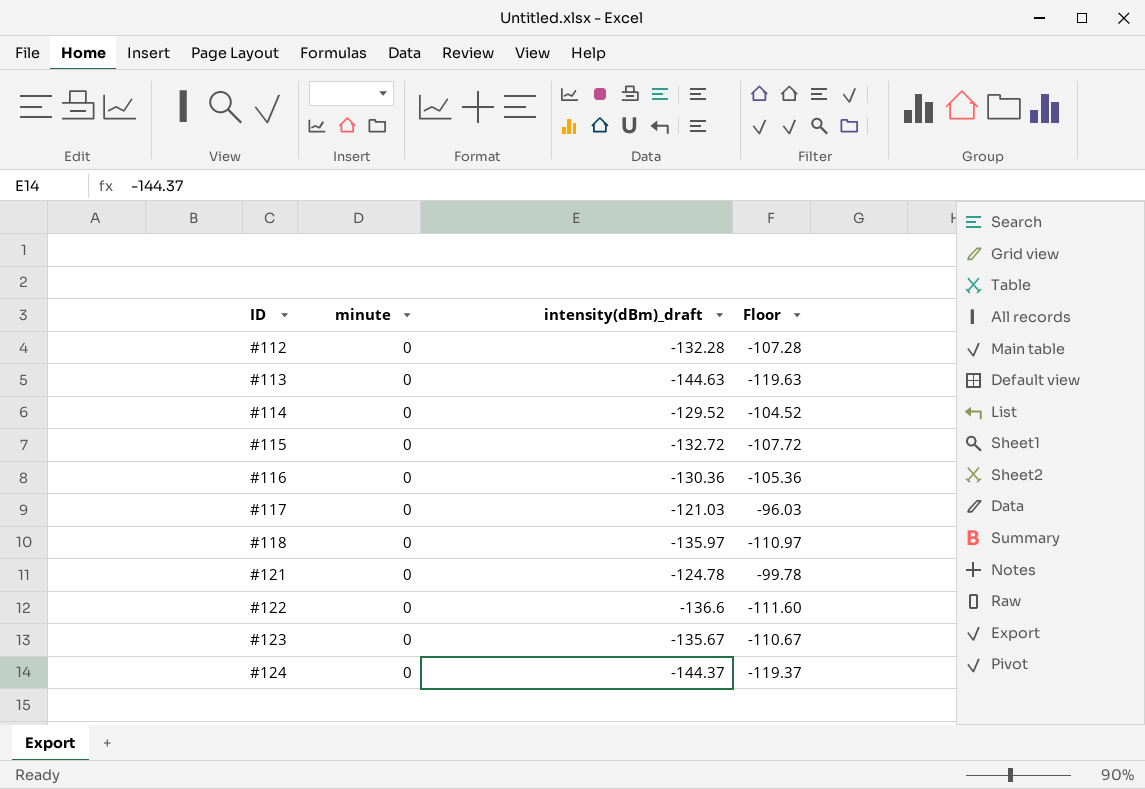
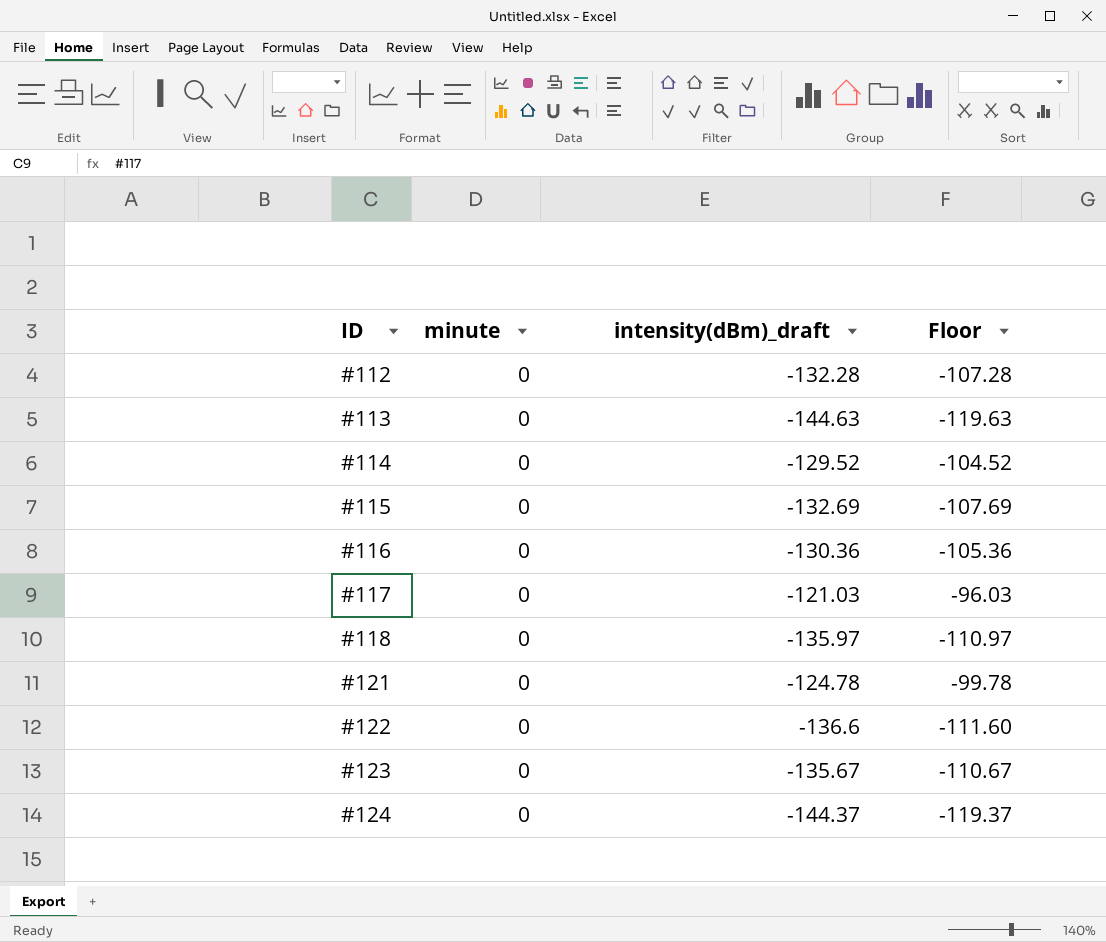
#115 | intensity(dBm)_draft: -132.72 -> -132.69
#115 | Floor: -107.72 -> -107.69

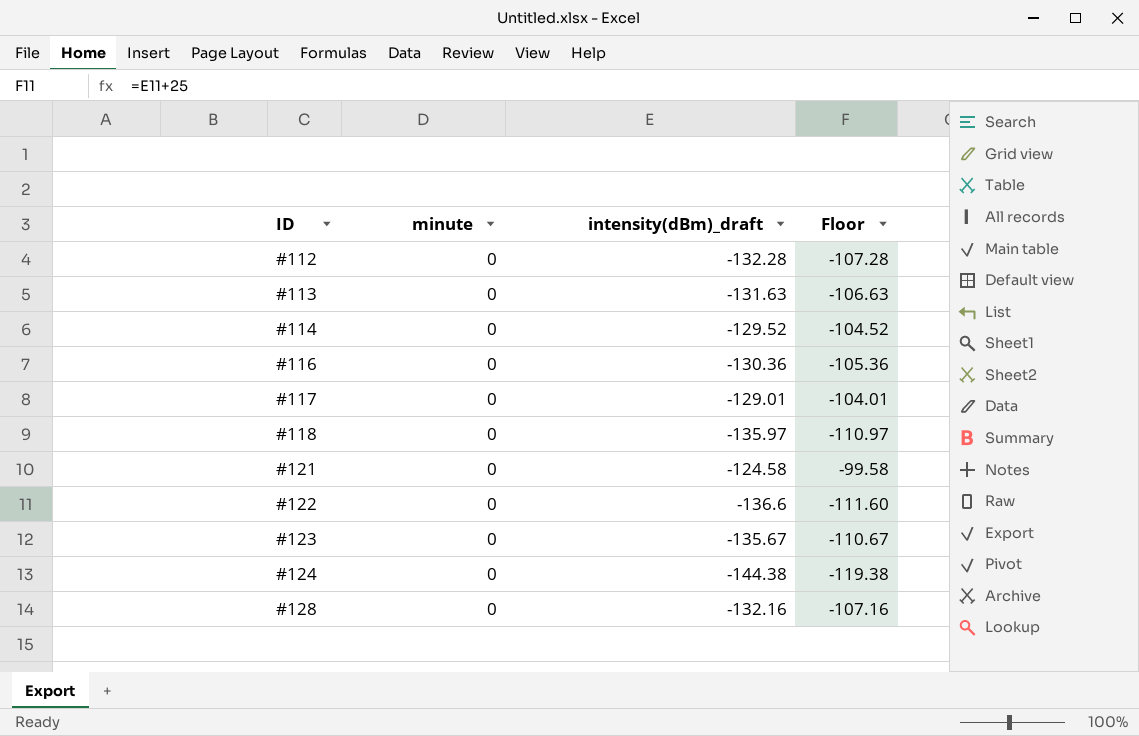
row #115: 0 | -132.69 | -107.69 -> none
#113 | intensity(dBm)_draft: -144.63 -> -131.63
#113 | Floor: -119.63 -> -106.63
#117 | intensity(dBm)_draft: -121.03 -> -129.01
#117 | Floor: -96.03 -> -104.01
#121 | intensity(dBm)_draft: -124.78 -> -124.58
#121 | Floor: -99.78 -> -99.58
#124 | intensity(dBm)_draft: -144.37 -> -144.38
#124 | Floor: -119.37 -> -119.38
row #128: none -> 0 | -132.16 | -107.16

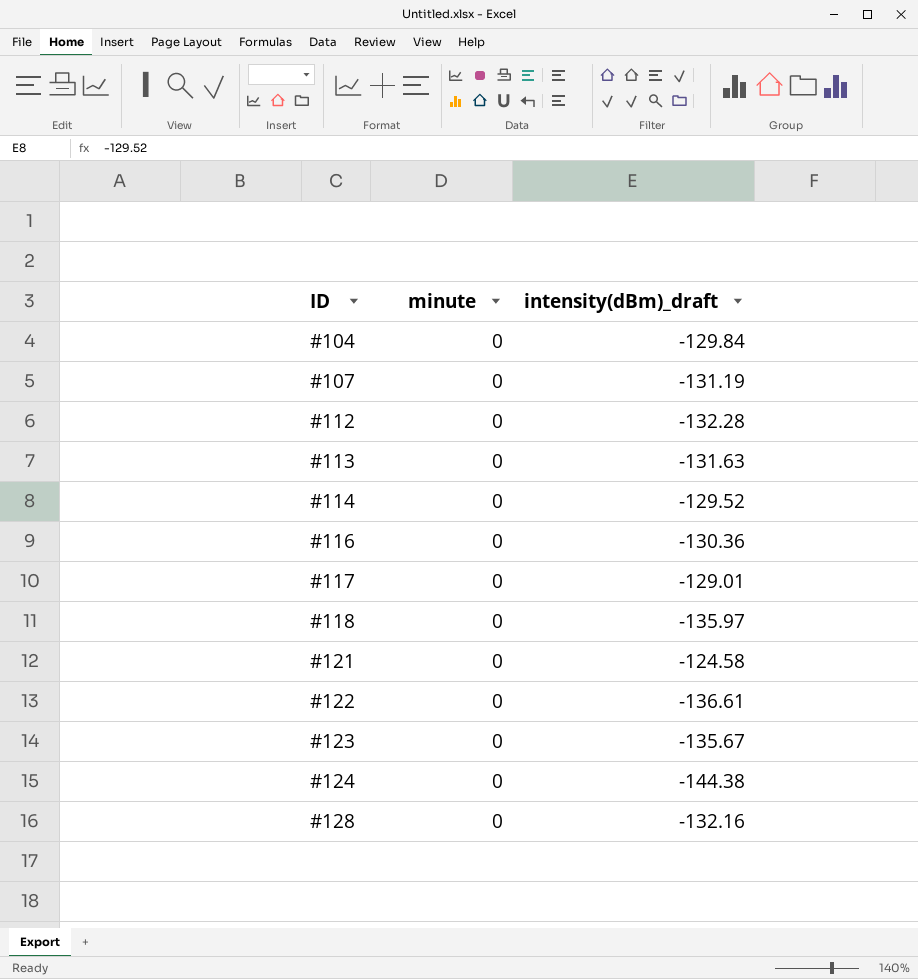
column Floor | formula: [intensity(dBm)_draft] + 25 -> none
row #104: none -> 0 | -129.84
row #107: none -> 0 | -131.19
#122 | intensity(dBm)_draft: -136.6 -> -136.61

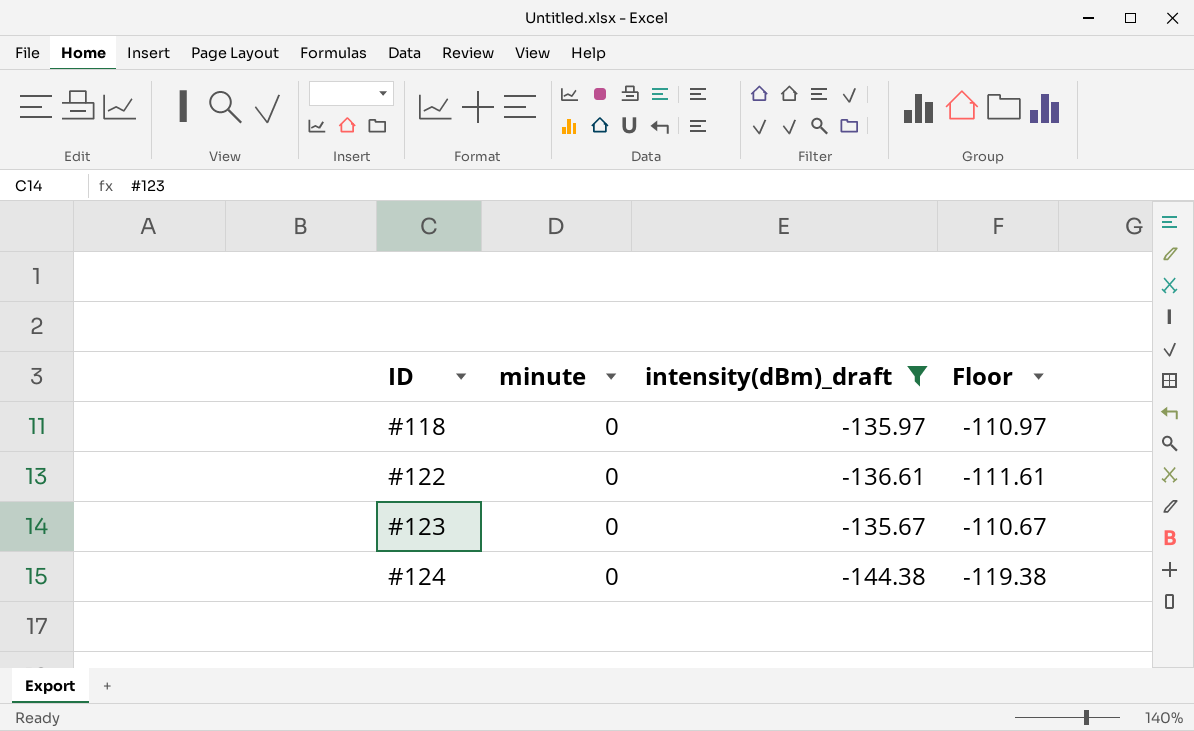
filter: none -> intensity(dBm)_draft <= -135.67
column Floor | formula: none -> [intensity(dBm)_draft] + 25

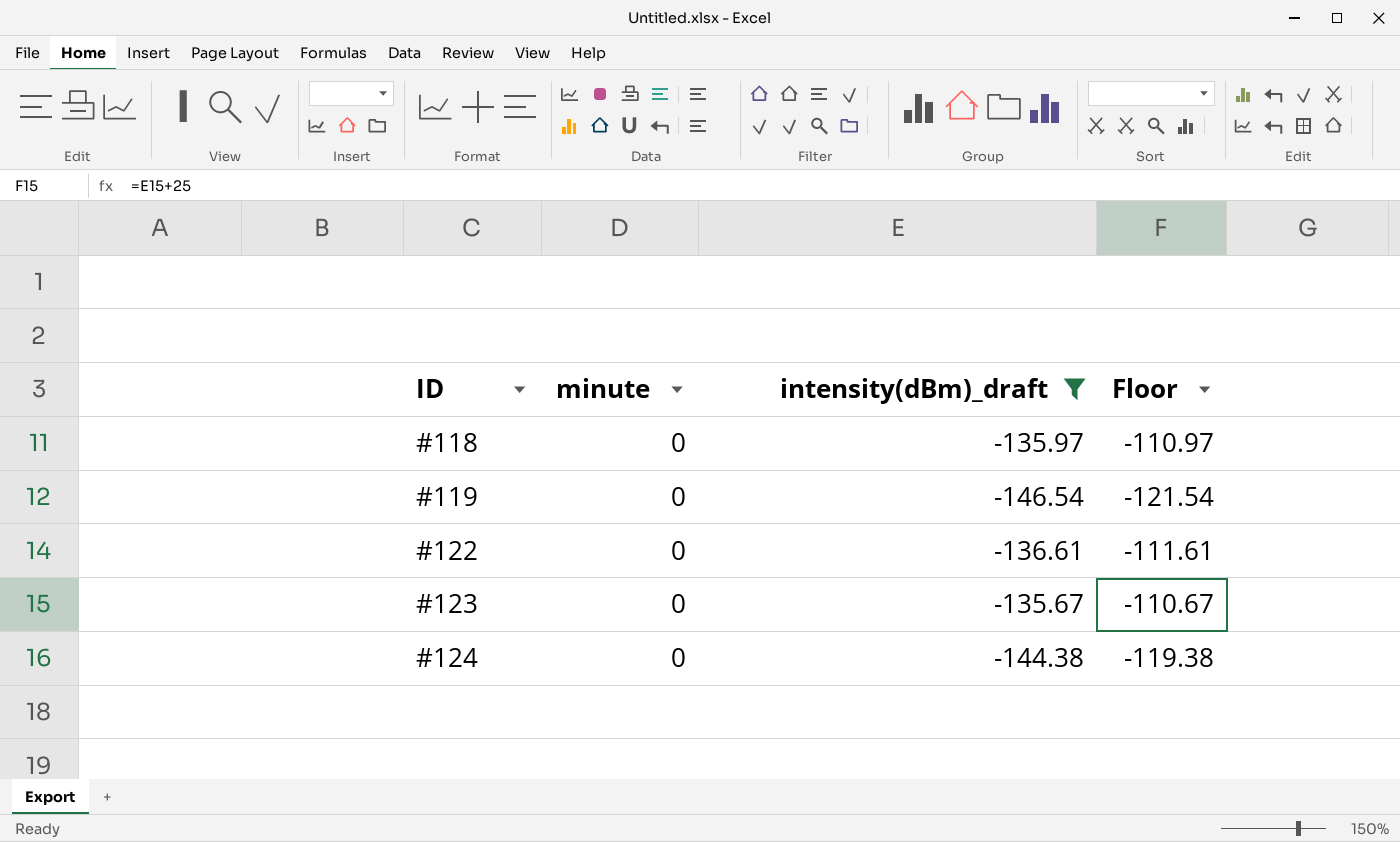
row #119: none -> 0 | -146.54 | -121.54

